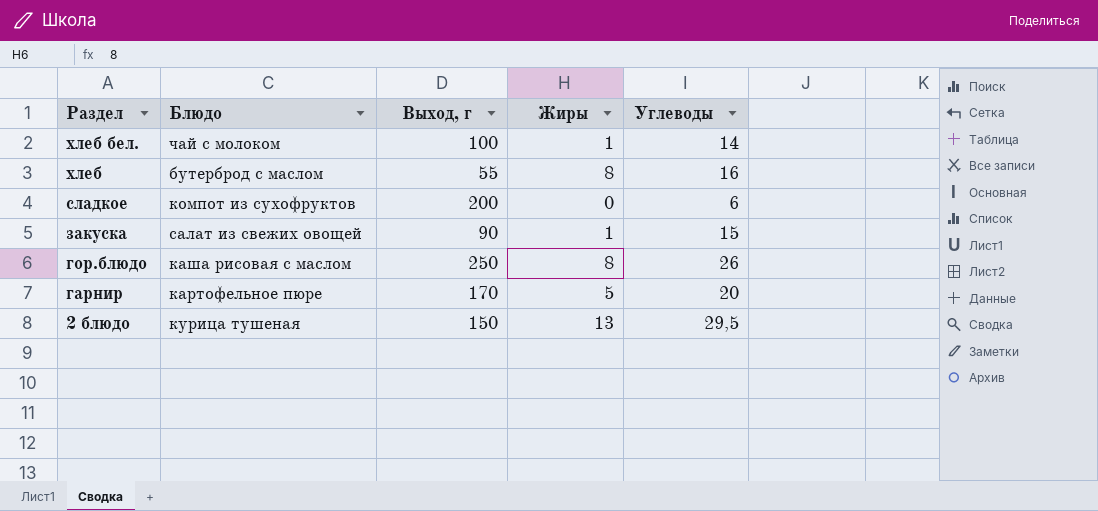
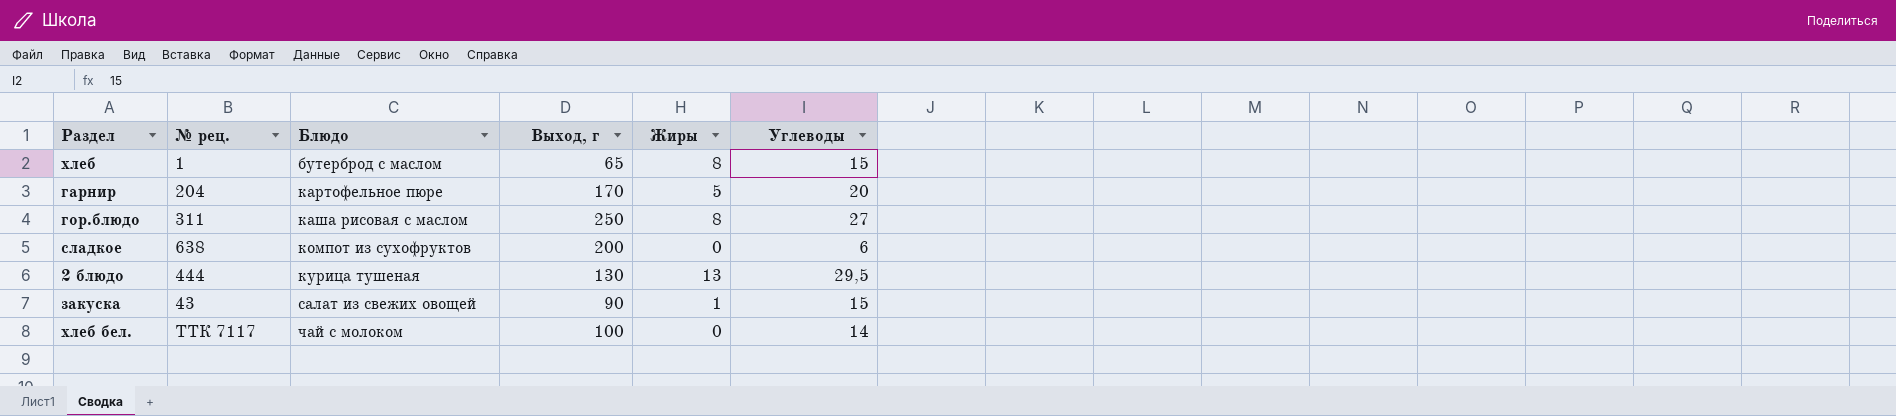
row order: Раздел descending -> Блюдо ascending
column № рец. | position: none -> 2
хлеб | Выход, г: 55 -> 65
хлеб | Углеводы: 16 -> 15
гор.блюдо | Углеводы: 26 -> 27
2 блюдо | Выход, г: 150 -> 130
хлеб бел. | Жиры: 1 -> 0

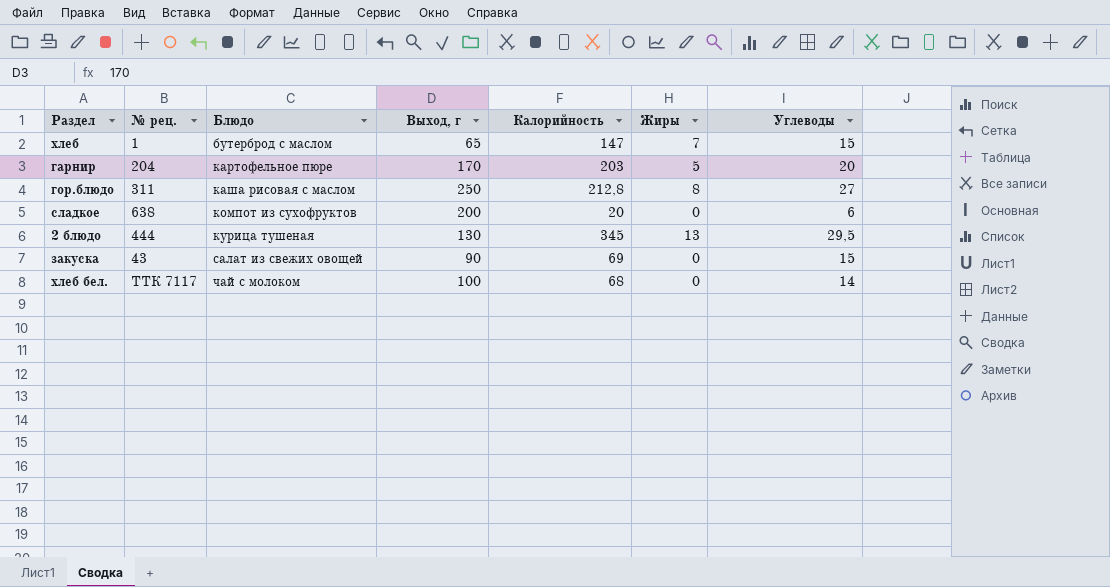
column Калорийность | position: none -> 5
хлеб | Жиры: 8 -> 7
закуска | Жиры: 1 -> 0

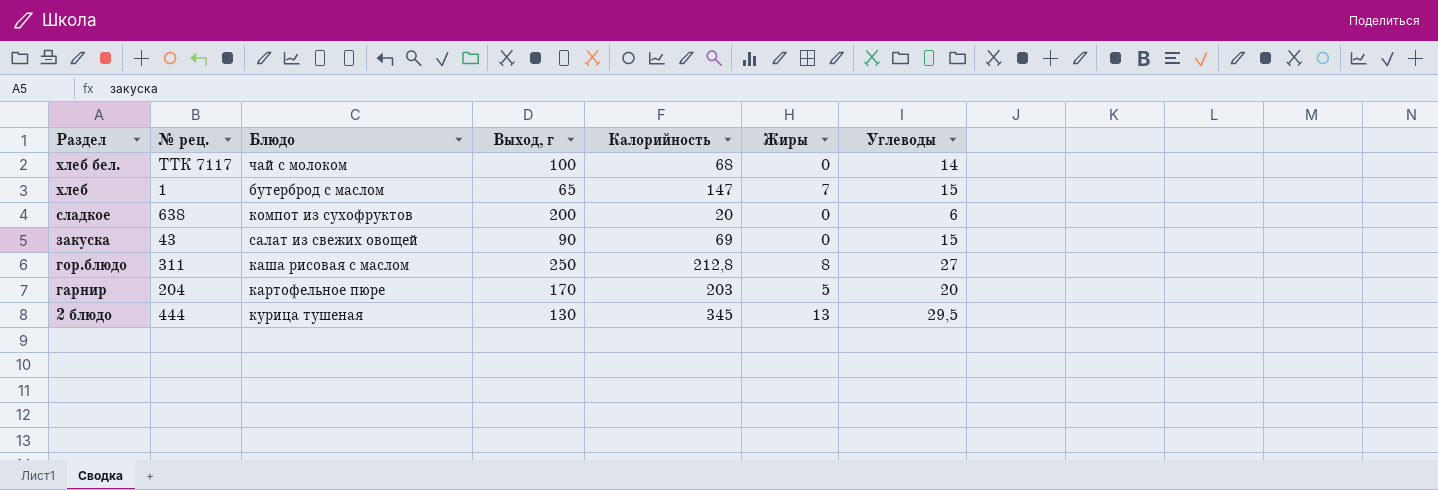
row order: Блюдо ascending -> Раздел descending

